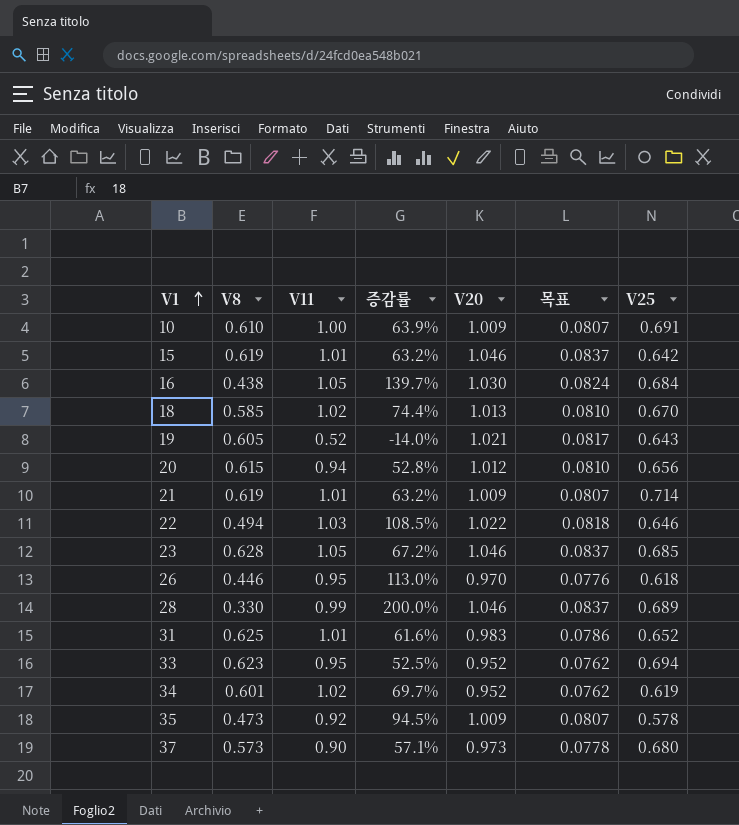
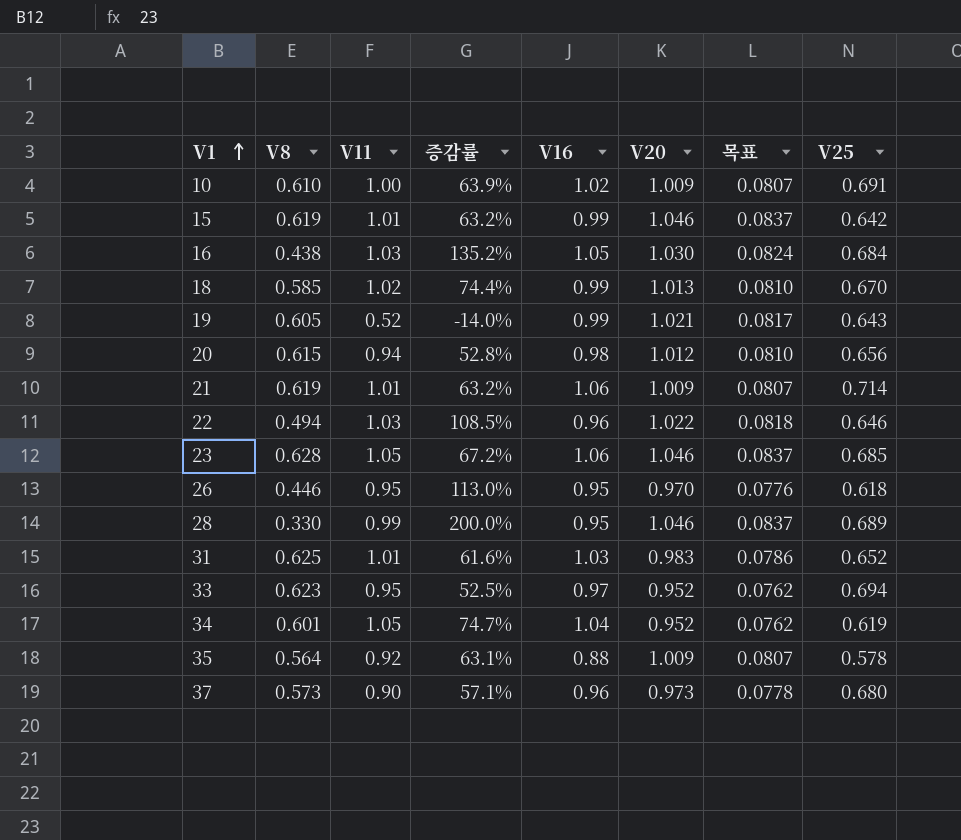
column V16 | position: none -> 5
16 | V11: 1.05 -> 1.03
16 | 증감률: 139.7% -> 135.2%
34 | V11: 1.02 -> 1.05
34 | 증감률: 69.7% -> 74.7%
35 | V8: 0.473 -> 0.564
35 | 증감률: 94.5% -> 63.1%

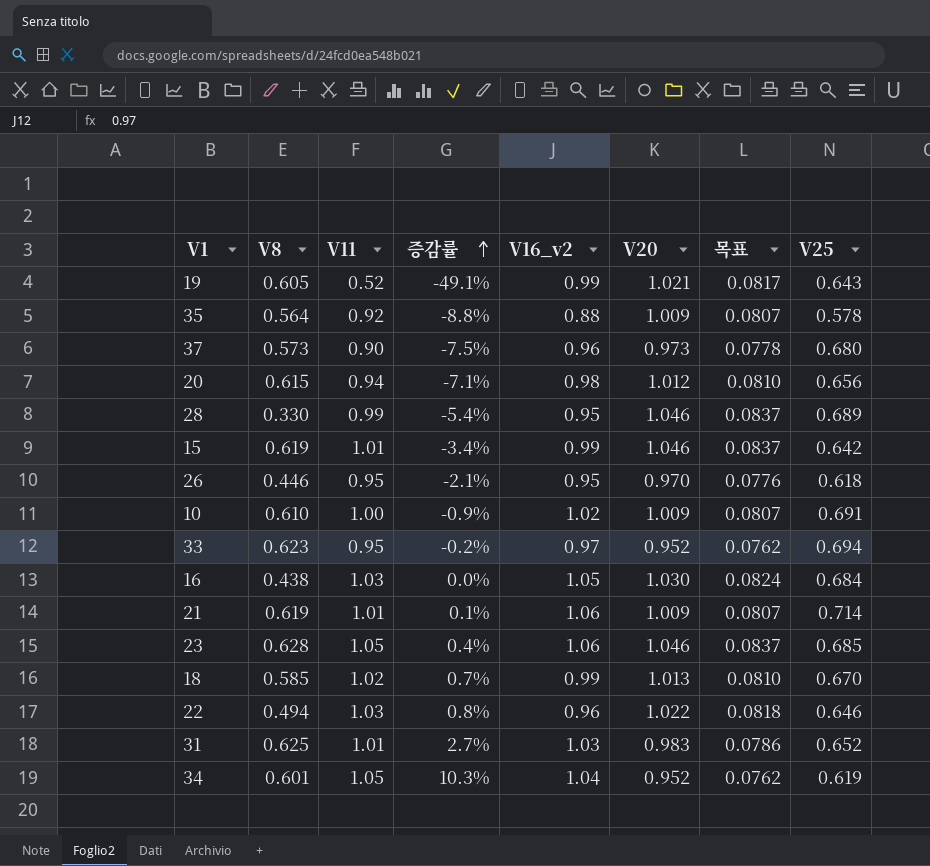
row order: V1 ascending -> 증감률 ascending
column 증감률 | formula: ([V11] - [V8]) / [V8] -> ([V11] - [V20]) / [V20]
column name: V16 -> V16_v2

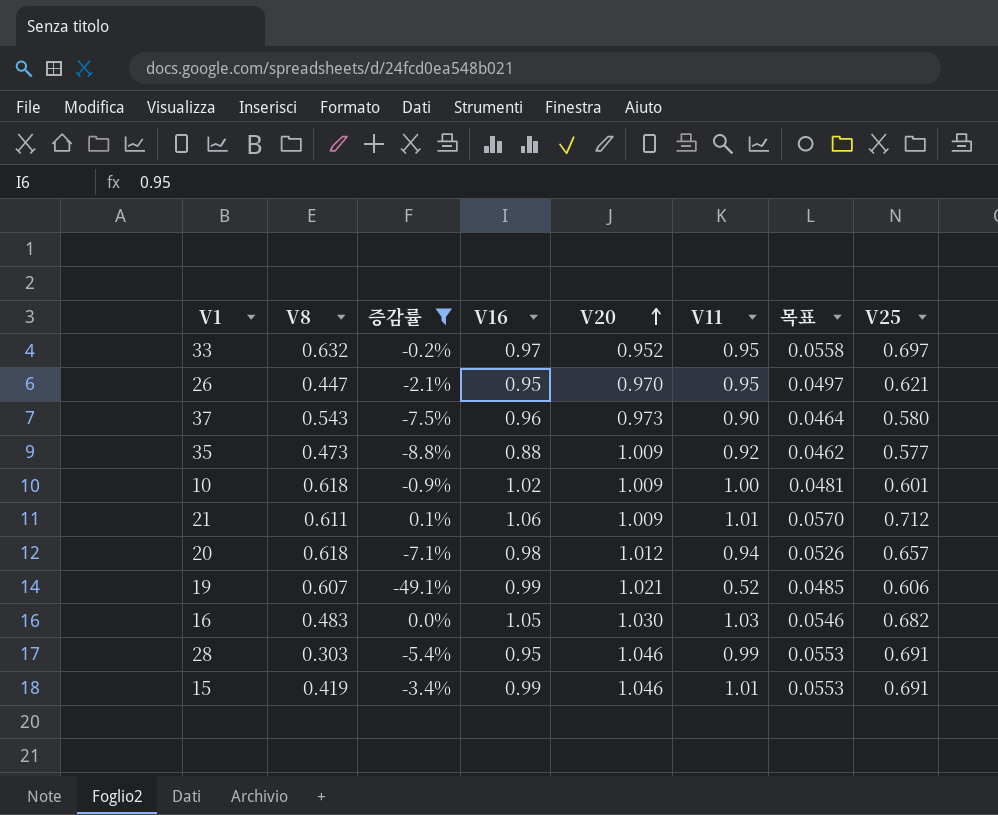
filter: none -> 증감률 <= 0.1%
row order: 증감률 ascending -> V20 ascending
column name: V16_v2 -> V16
column V11 | position: 3 -> 6
column 목표 | formula: [V20] * 0.08 -> [V25] * 0.08
33 | V8: 0.623 -> 0.632
33 | V25: 0.694 -> 0.697
26 | V8: 0.446 -> 0.447
26 | V25: 0.618 -> 0.621
37 | V8: 0.573 -> 0.543
37 | V25: 0.680 -> 0.580
35 | V8: 0.564 -> 0.473
35 | V25: 0.578 -> 0.577
10 | V8: 0.610 -> 0.618
10 | V25: 0.691 -> 0.601
21 | V8: 0.619 -> 0.611
21 | V25: 0.714 -> 0.712
20 | V8: 0.615 -> 0.618
20 | V25: 0.656 -> 0.657
19 | V8: 0.605 -> 0.607
19 | V25: 0.643 -> 0.606
16 | V8: 0.438 -> 0.483
16 | V25: 0.684 -> 0.682
28 | V8: 0.330 -> 0.303
28 | V25: 0.689 -> 0.691
15 | V8: 0.619 -> 0.419
15 | V25: 0.642 -> 0.691

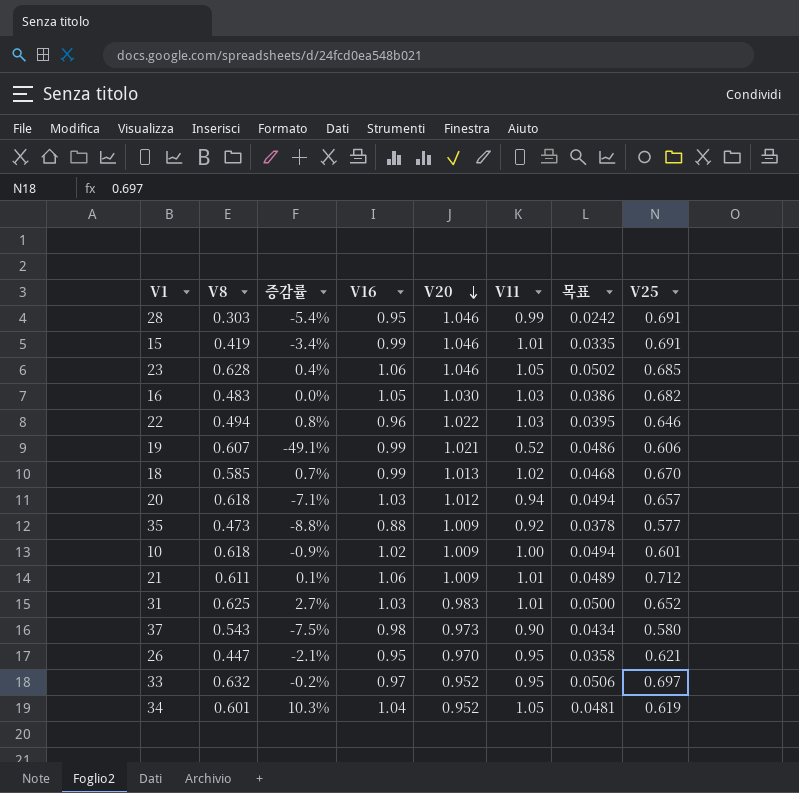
filter: 증감률 <= 0.1% -> none
row order: V20 ascending -> V20 descending
column 목표 | formula: [V25] * 0.08 -> [V8] * 0.08
20 | V16: 0.98 -> 1.03
37 | V16: 0.96 -> 0.98

